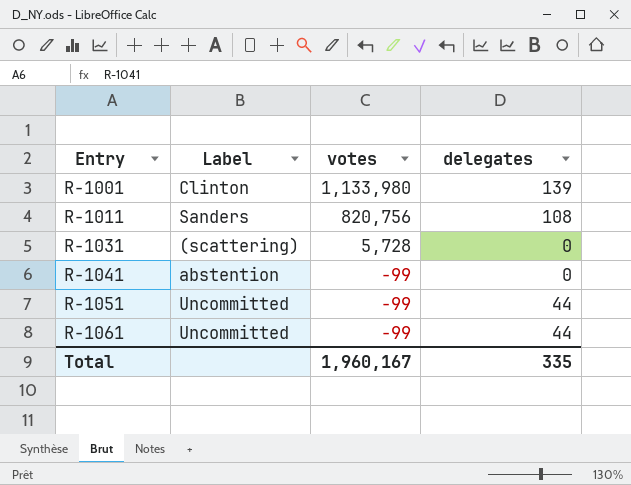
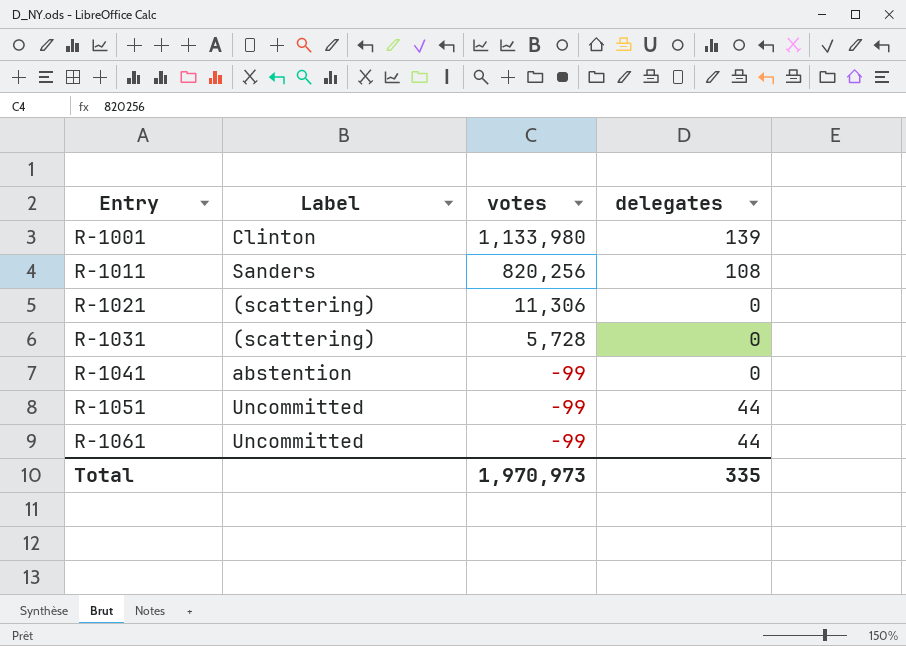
R-1011 | votes: 820,756 -> 820,256
row R-1021: none -> (scattering) | 11,306 | 0
Total | votes: 1,960,167 -> 1,970,973

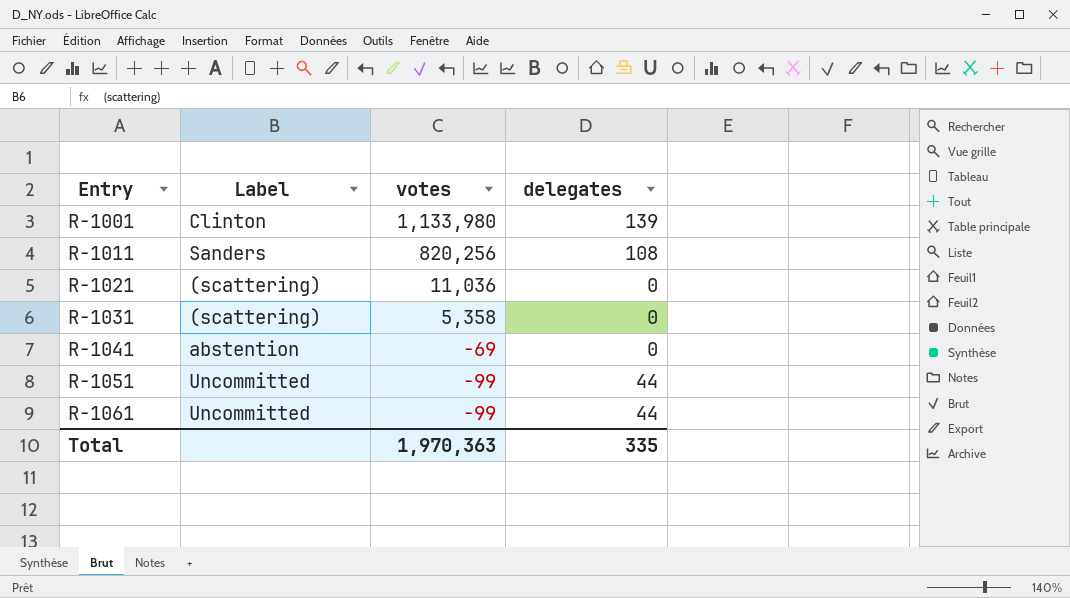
R-1021 | votes: 11,306 -> 11,036
R-1031 | votes: 5,728 -> 5,358
R-1041 | votes: -99 -> -69
Total | votes: 1,970,973 -> 1,970,363

